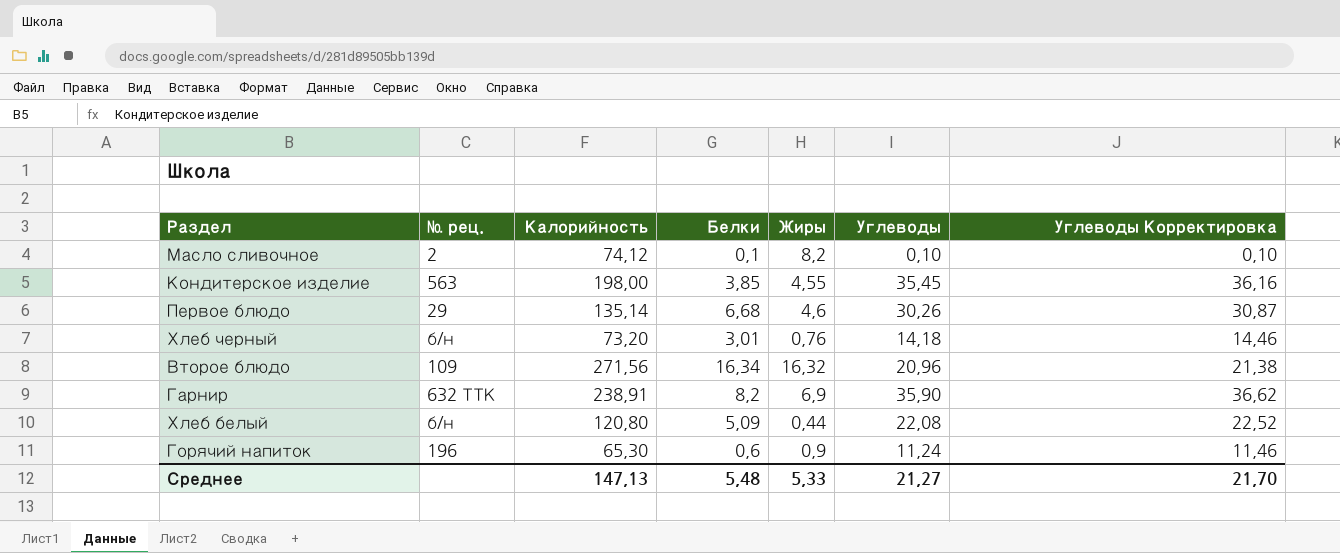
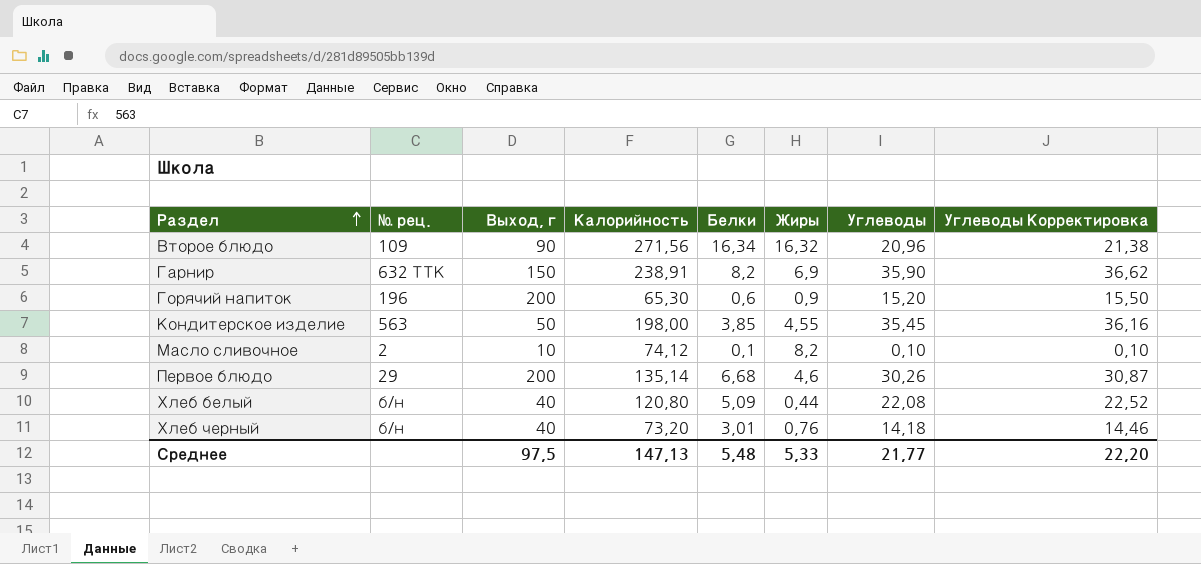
row order: none -> Раздел ascending
column Выход, г | position: none -> 3
Горячий напиток | Углеводы: 11,24 -> 15,20
Горячий напиток | Углеводы Корректировка: 11,46 -> 15,50
Среднее | Углеводы: 21,27 -> 21,77
Среднее | Углеводы Корректировка: 21,70 -> 22,20

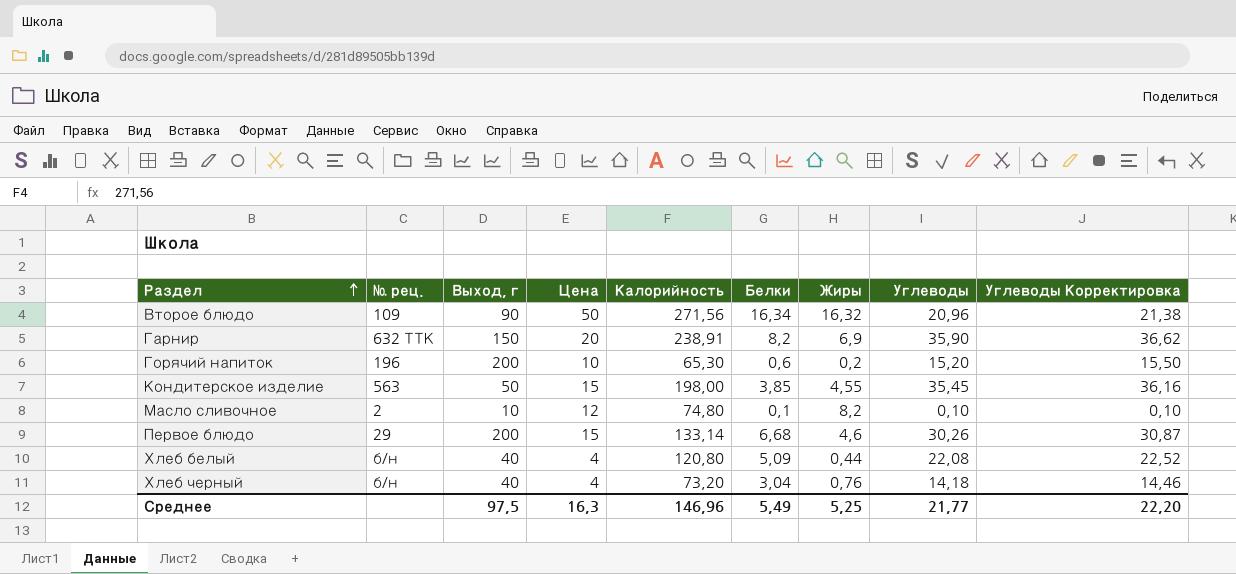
column Цена | position: none -> 4
Горячий напиток | Жиры: 0,9 -> 0,2
Масло сливочное | Калорийность: 74,12 -> 74,80
Первое блюдо | Калорийность: 135,14 -> 133,14
Хлеб черный | Белки: 3,01 -> 3,04
Среднее | Калорийность: 147,13 -> 146,96
Среднее | Белки: 5,48 -> 5,49
Среднее | Жиры: 5,33 -> 5,25

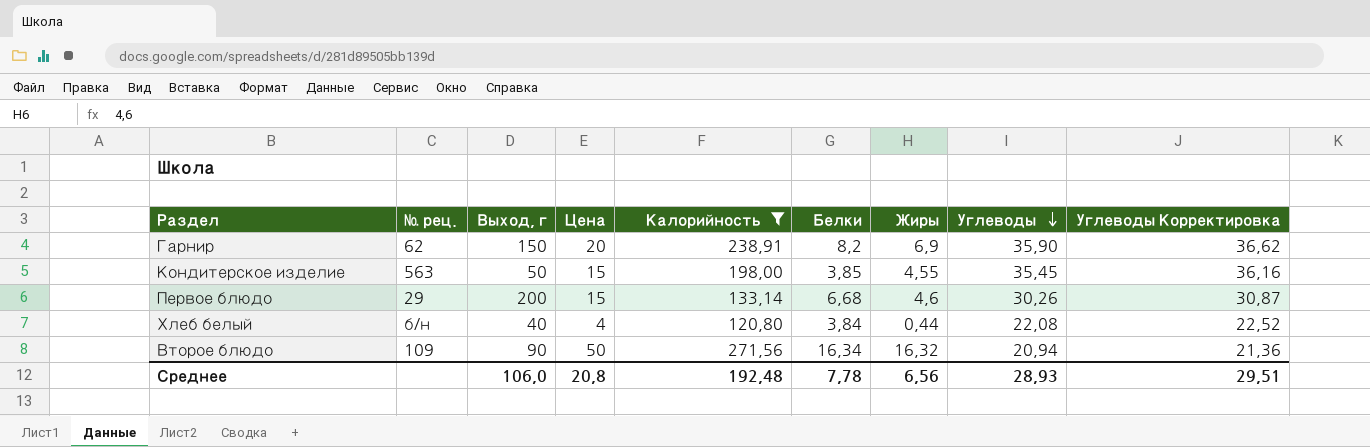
filter: none -> Калорийность >= 120,80
row order: Раздел ascending -> Углеводы descending
Гарнир | № рец.: 632 ТТК -> 62
Хлеб белый | Белки: 5,09 -> 3,84
Второе блюдо | Углеводы: 20,96 -> 20,94
Второе блюдо | Углеводы Корректировка: 21,38 -> 21,36
Среднее | Выход, г: 97,5 -> 106,0
Среднее | Цена: 16,3 -> 20,8
Среднее | Калорийность: 146,96 -> 192,48
Среднее | Белки: 5,49 -> 7,78
Среднее | Жиры: 5,25 -> 6,56
Среднее | Углеводы: 21,77 -> 28,93
Среднее | Углеводы Корректировка: 22,20 -> 29,51

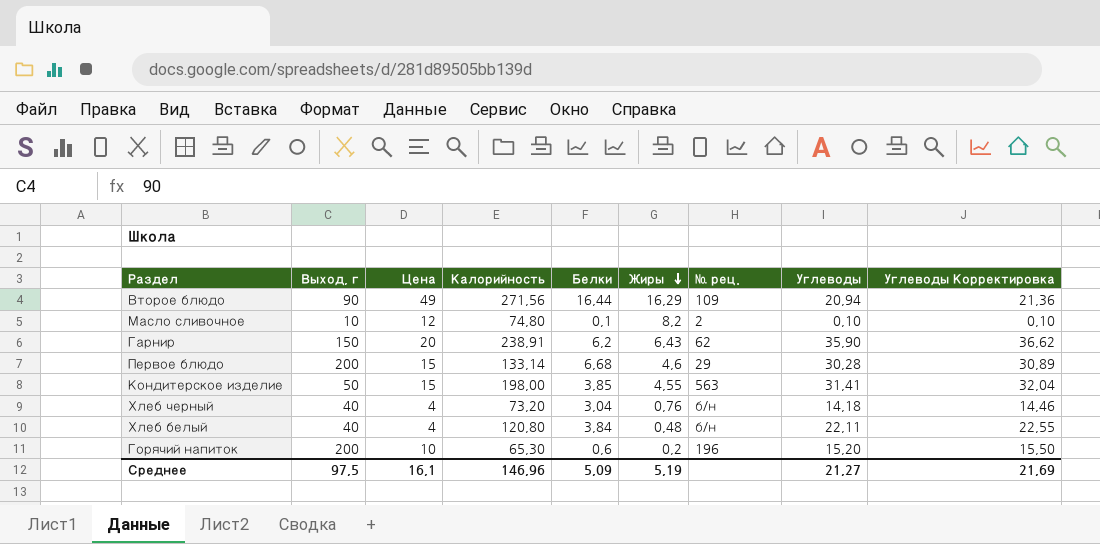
filter: Калорийность >= 120,80 -> none
row order: Углеводы descending -> Жиры descending
column № рец. | position: 2 -> 7
Второе блюдо | Цена: 50 -> 49
Второе блюдо | Белки: 16,34 -> 16,44
Второе блюдо | Жиры: 16,32 -> 16,29
Гарнир | Белки: 8,2 -> 6,2
Гарнир | Жиры: 6,9 -> 6,43
Первое блюдо | Углеводы: 30,26 -> 30,28
Первое блюдо | Углеводы Корректировка: 30,87 -> 30,89
Кондитерское изделие | Углеводы: 35,45 -> 31,41
Кондитерское изделие | Углеводы Корректировка: 36,16 -> 32,04
Хлеб белый | Жиры: 0,44 -> 0,48
Хлеб белый | Углеводы: 22,08 -> 22,11
Хлеб белый | Углеводы Корректировка: 22,52 -> 22,55
Среднее | Выход, г: 106,0 -> 97,5
Среднее | Цена: 20,8 -> 16,1
Среднее | Калорийность: 192,48 -> 146,96
Среднее | Белки: 7,78 -> 5,09
Среднее | Жиры: 6,56 -> 5,19
Среднее | Углеводы: 28,93 -> 21,27
Среднее | Углеводы Корректировка: 29,51 -> 21,69

